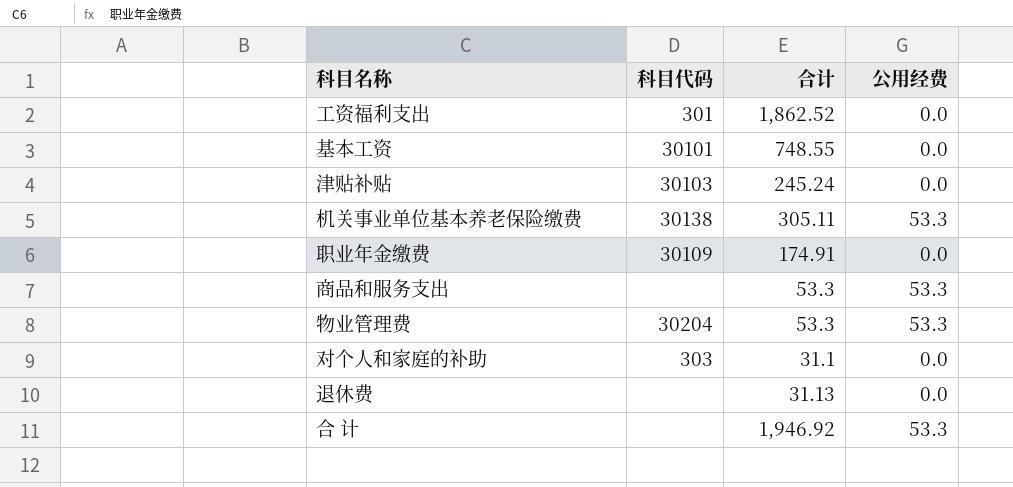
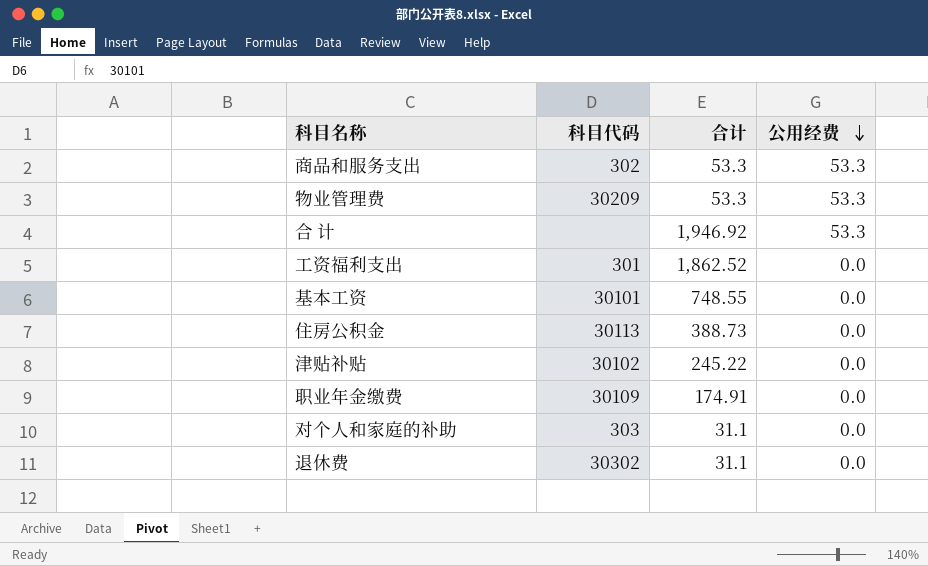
row order: none -> 公用经费 descending
row 机关事业单位基本养老保险缴费: 30138 | 305.11 | 53.3 -> none
商品和服务支出 | 科目代码: none -> 302
物业管理费 | 科目代码: 30204 -> 30209
row 住房公积金: none -> 30113 | 388.73 | 0.0
津贴补贴 | 科目代码: 30103 -> 30102
津贴补贴 | 合计: 245.24 -> 245.22
退休费 | 科目代码: none -> 30302
退休费 | 合计: 31.13 -> 31.1

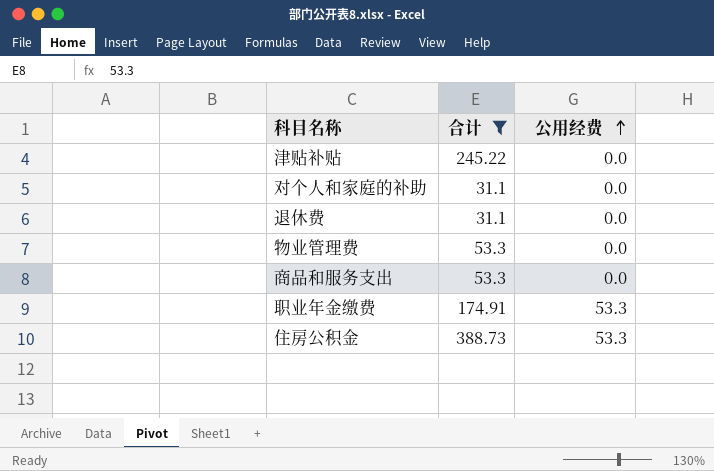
filter: none -> 合计 <= 388.73
row order: 公用经费 descending -> 公用经费 ascending
column 科目代码 | position: 2 -> none
物业管理费 | 公用经费: 53.3 -> 0.0
商品和服务支出 | 公用经费: 53.3 -> 0.0
职业年金缴费 | 公用经费: 0.0 -> 53.3
住房公积金 | 公用经费: 0.0 -> 53.3

